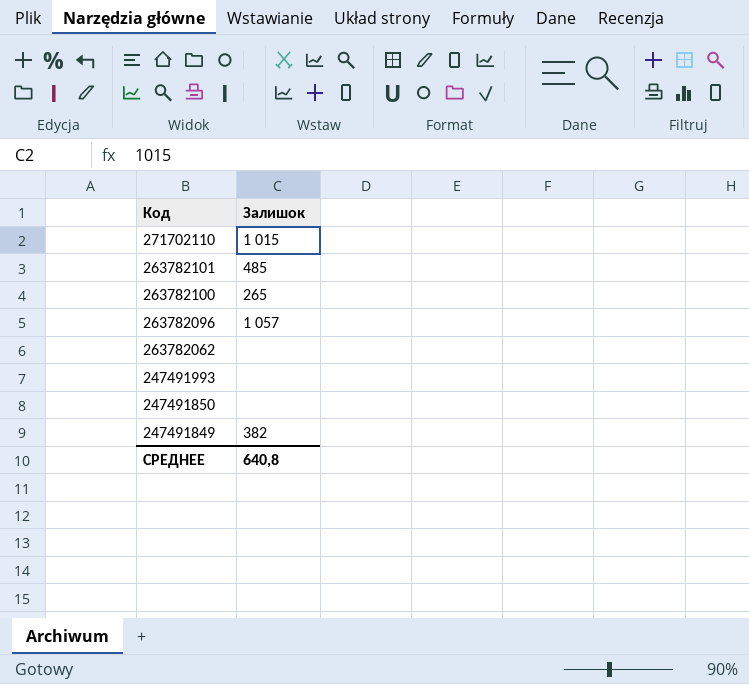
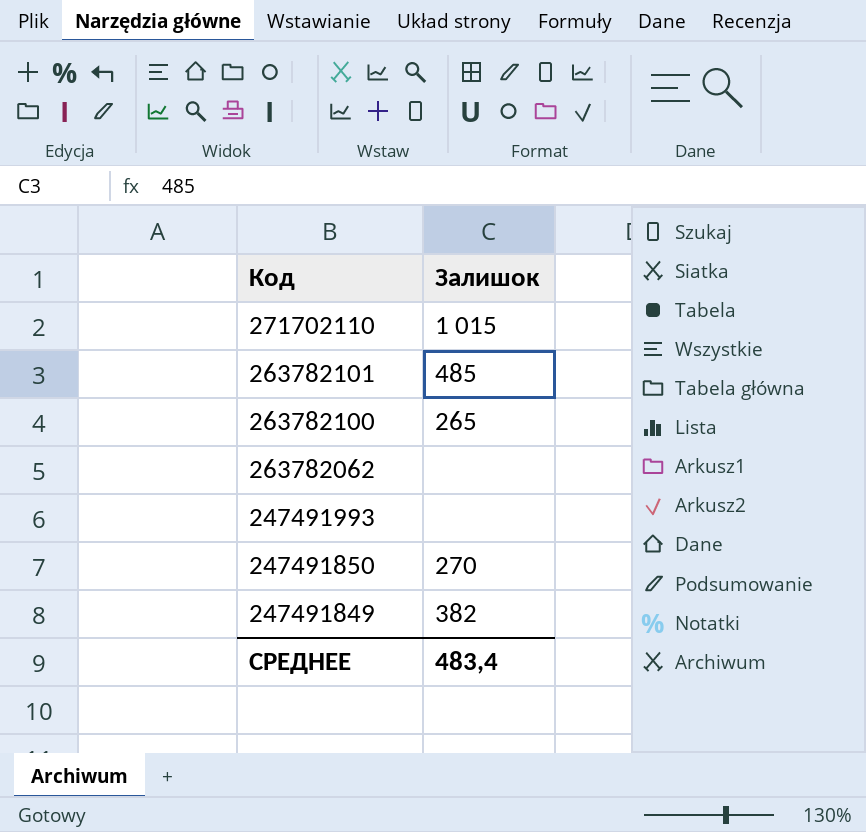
row 263782096: 1 057 -> none
247491850 | Залишок: none -> 270
СРЕДНЕЕ | Залишок: 640,8 -> 483,4

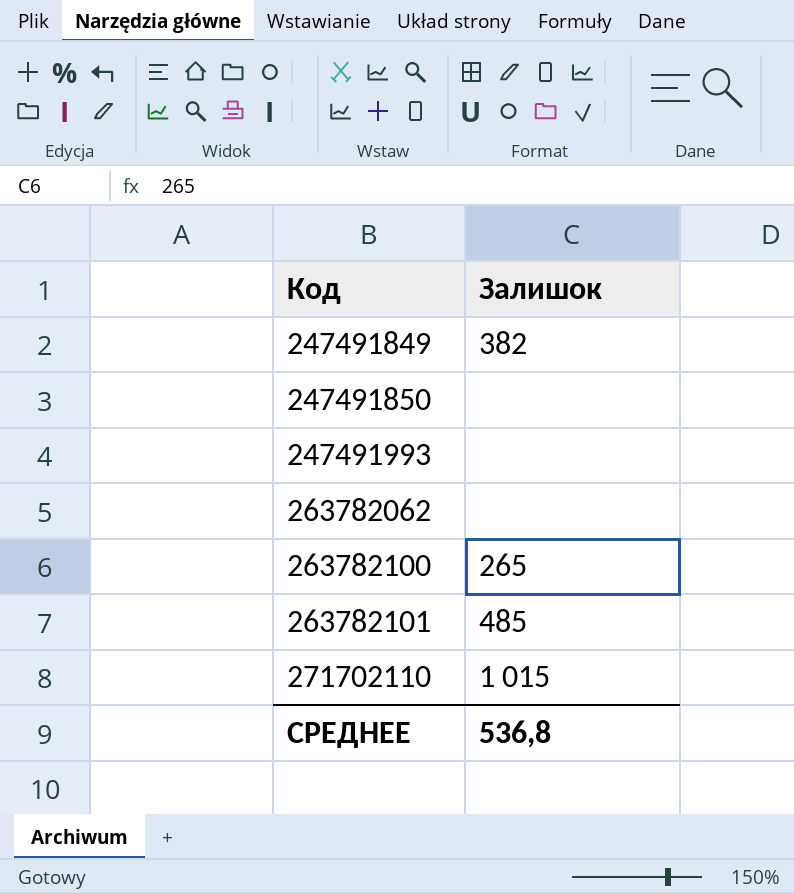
row order: Код descending -> Код ascending
247491850 | Залишок: 270 -> none
СРЕДНЕЕ | Залишок: 483,4 -> 536,8

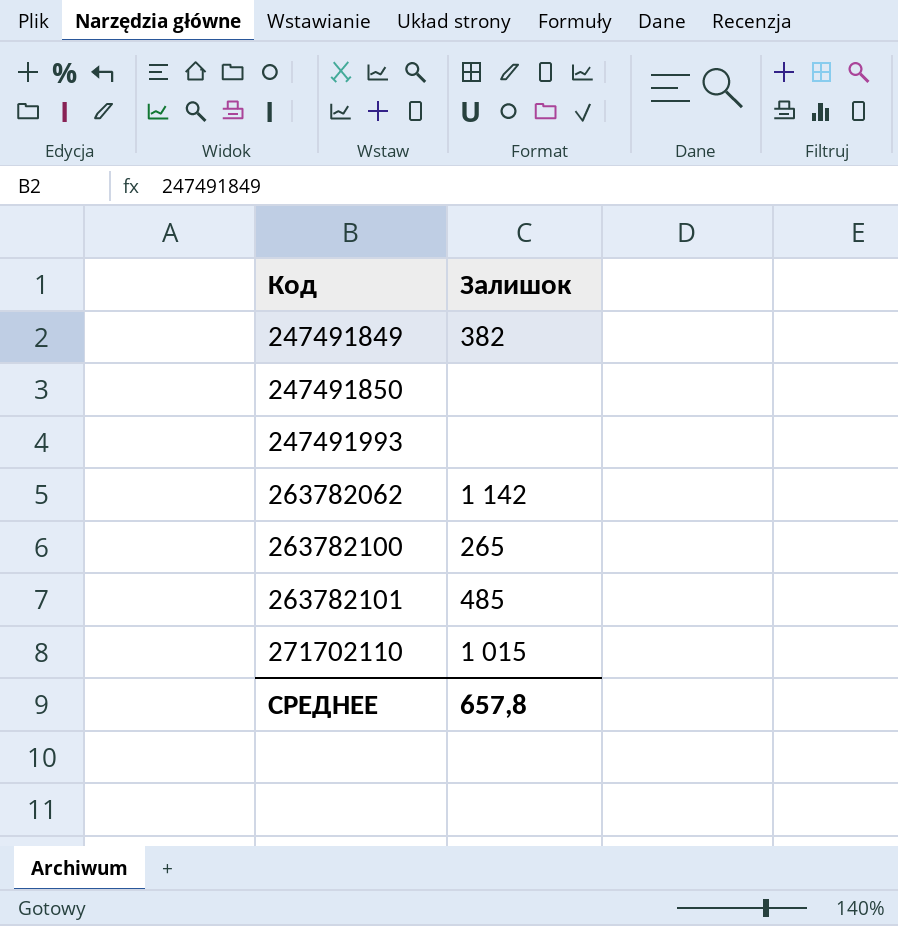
263782062 | Залишок: none -> 1 142
СРЕДНЕЕ | Залишок: 536,8 -> 657,8

